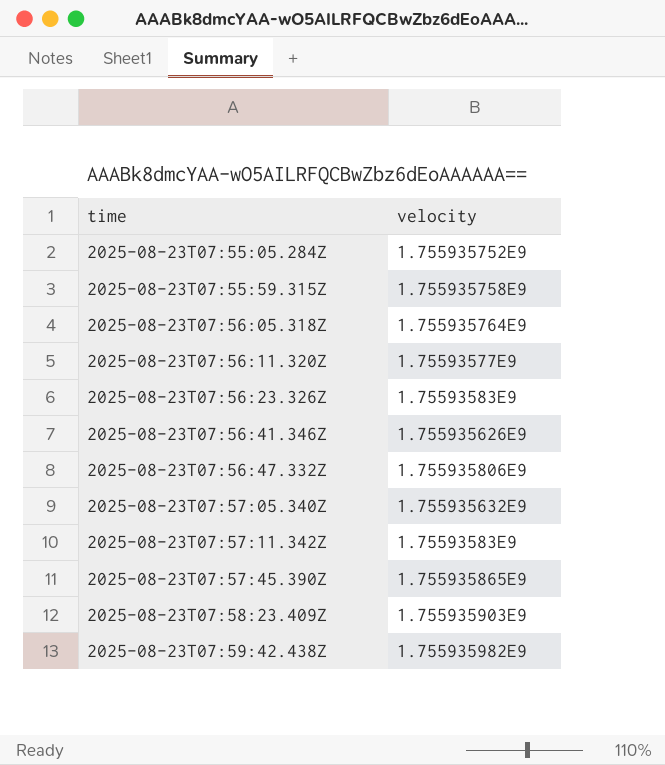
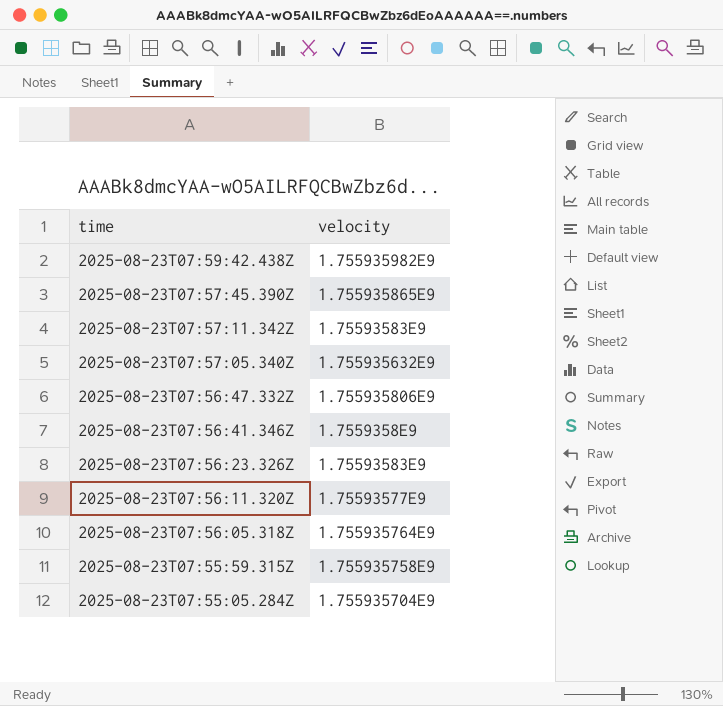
row order: time ascending -> time descending
row 2025-08-23T07:58:23.409Z: 1.755935903E9 -> none
2025-08-23T07:56:41.346Z | velocity: 1.755935626E9 -> 1.7559358E9
2025-08-23T07:55:05.284Z | velocity: 1.755935752E9 -> 1.755935704E9

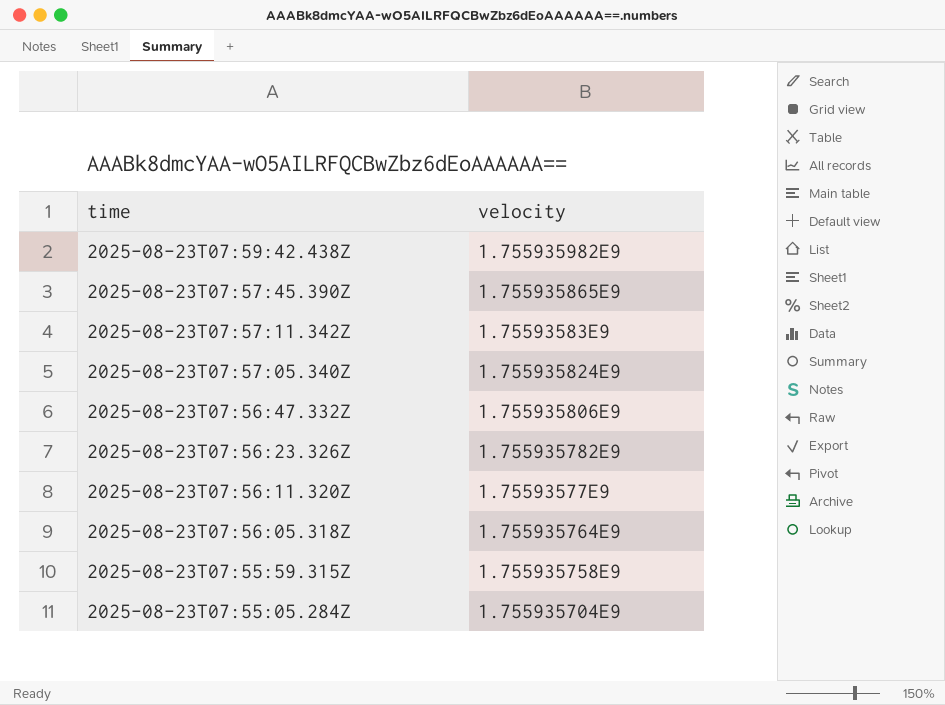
row 2025-08-23T07:56:41.346Z: 1.7559358E9 -> none
2025-08-23T07:57:05.340Z | velocity: 1.755935632E9 -> 1.755935824E9
2025-08-23T07:56:23.326Z | velocity: 1.75593583E9 -> 1.755935782E9

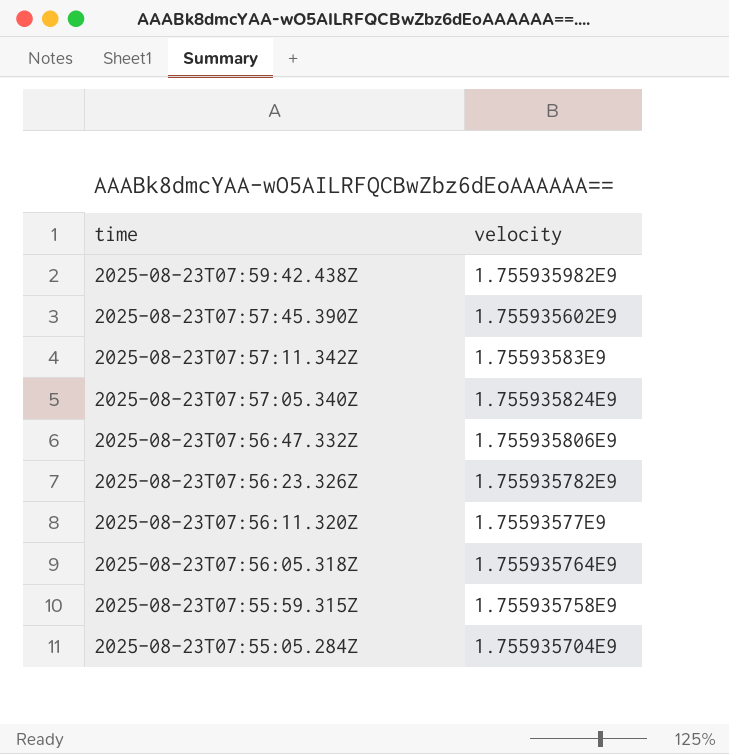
2025-08-23T07:57:45.390Z | velocity: 1.755935865E9 -> 1.755935602E9

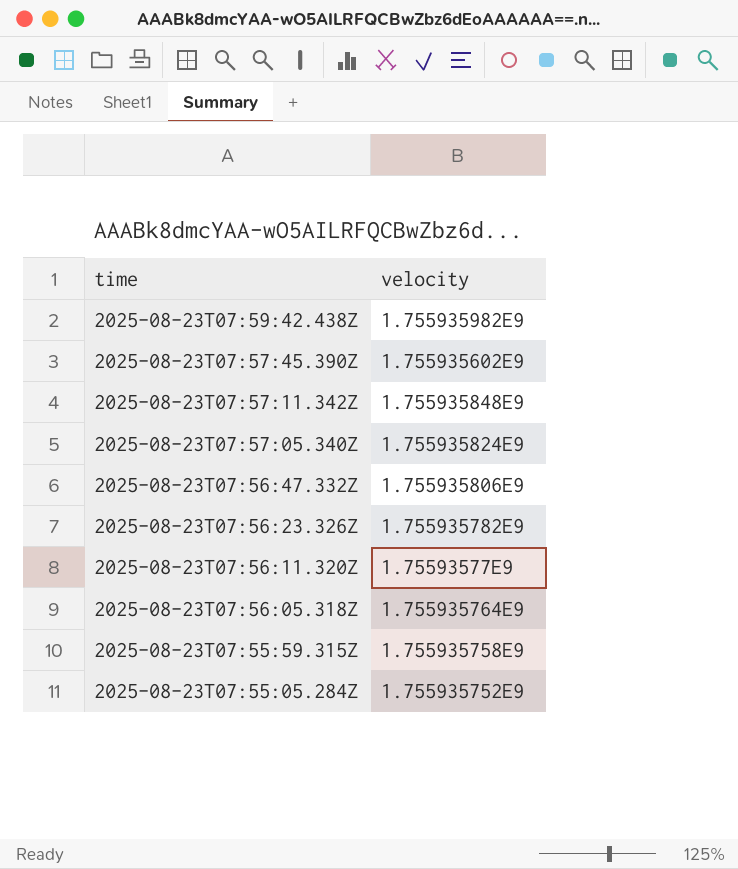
2025-08-23T07:57:11.342Z | velocity: 1.75593583E9 -> 1.755935848E9
2025-08-23T07:55:05.284Z | velocity: 1.755935704E9 -> 1.755935752E9

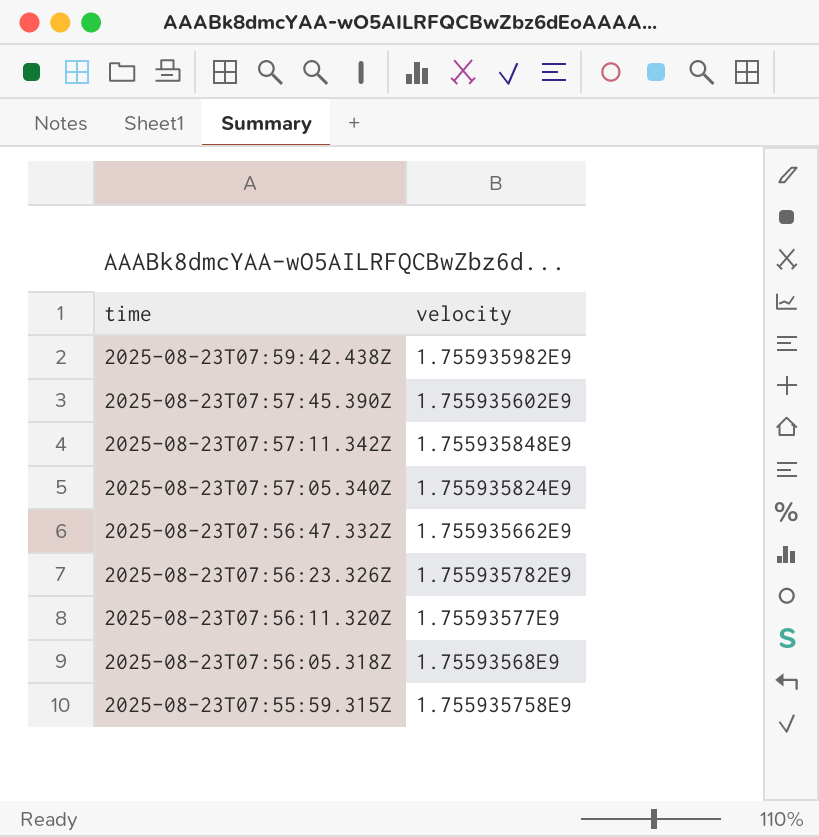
row 2025-08-23T07:55:05.284Z: 1.755935752E9 -> none
2025-08-23T07:56:47.332Z | velocity: 1.755935806E9 -> 1.755935662E9
2025-08-23T07:56:05.318Z | velocity: 1.755935764E9 -> 1.75593568E9

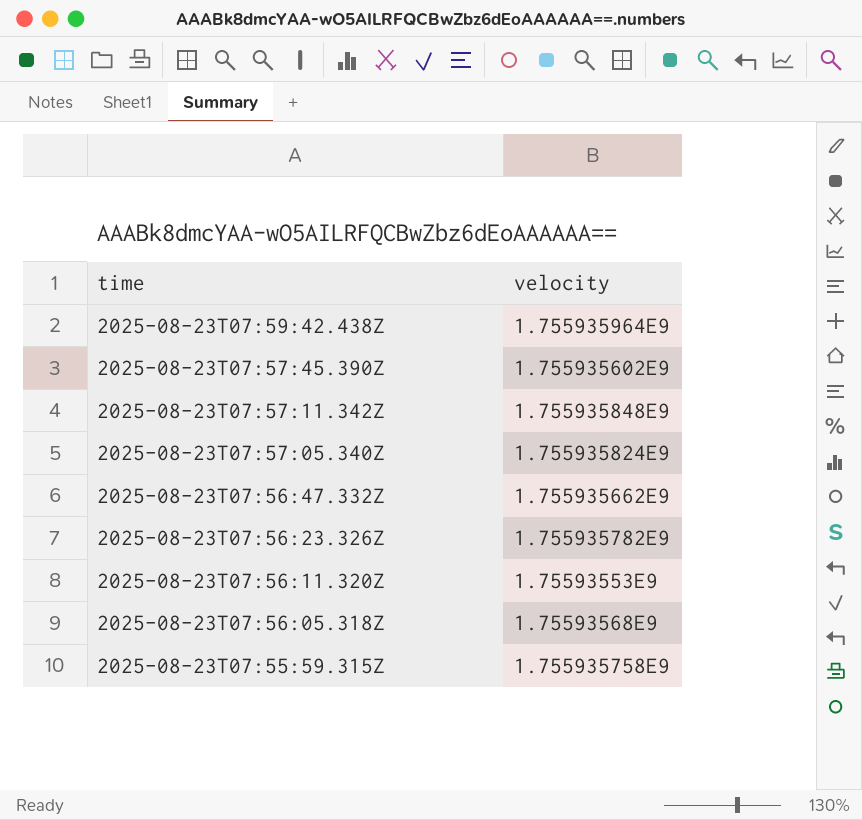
2025-08-23T07:59:42.438Z | velocity: 1.755935982E9 -> 1.755935964E9
2025-08-23T07:56:11.320Z | velocity: 1.75593577E9 -> 1.75593553E9

